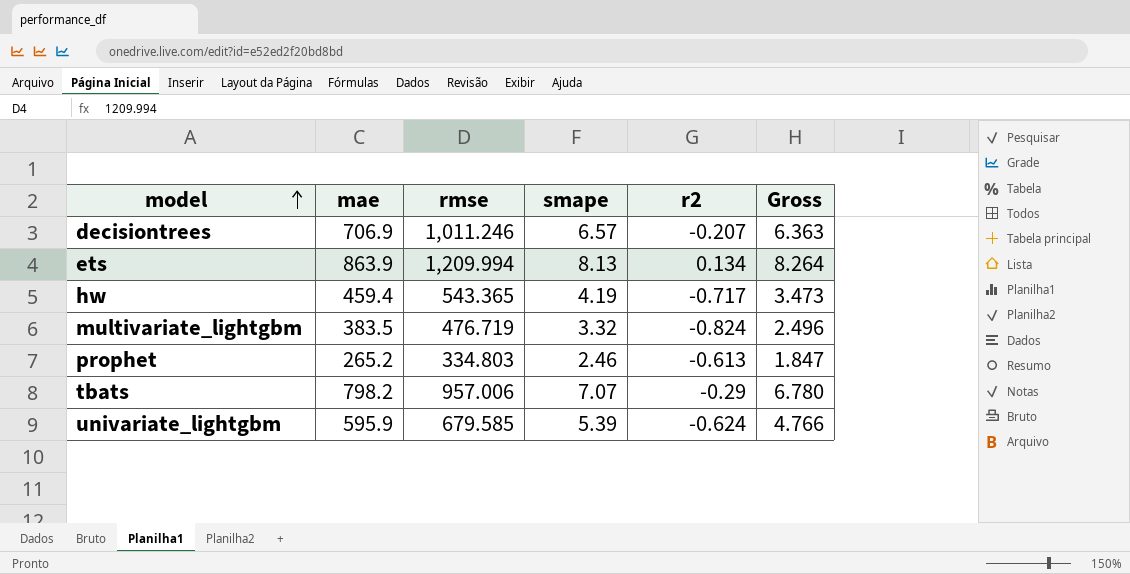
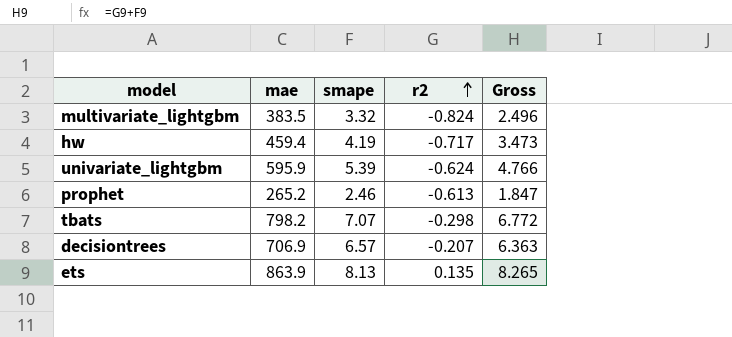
row order: model ascending -> r2 ascending
column rmse | position: 3 -> none
tbats | r2: -0.29 -> -0.298
tbats | Gross: 6.780 -> 6.772
ets | r2: 0.134 -> 0.135
ets | Gross: 8.264 -> 8.265

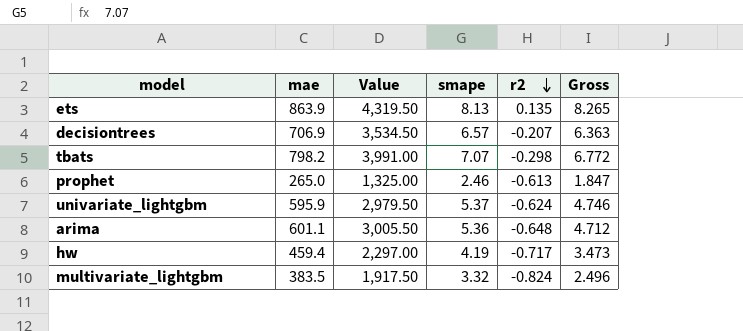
row order: r2 ascending -> r2 descending
column Value | formula: none -> [mae] * 5
prophet | mae: 265.2 -> 265.0
univariate_lightgbm | smape: 5.39 -> 5.37
univariate_lightgbm | Gross: 4.766 -> 4.746
row arima: none -> 601.1 | 3,005.50 | 5.36 | -0.648 | 4.712

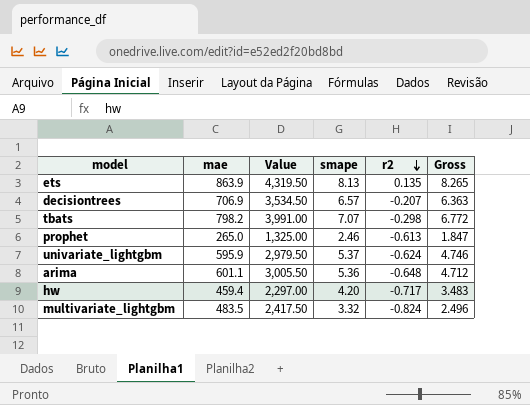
hw | smape: 4.19 -> 4.20
hw | Gross: 3.473 -> 3.483
multivariate_lightgbm | mae: 383.5 -> 483.5
multivariate_lightgbm | Value: 1,917.50 -> 2,417.50

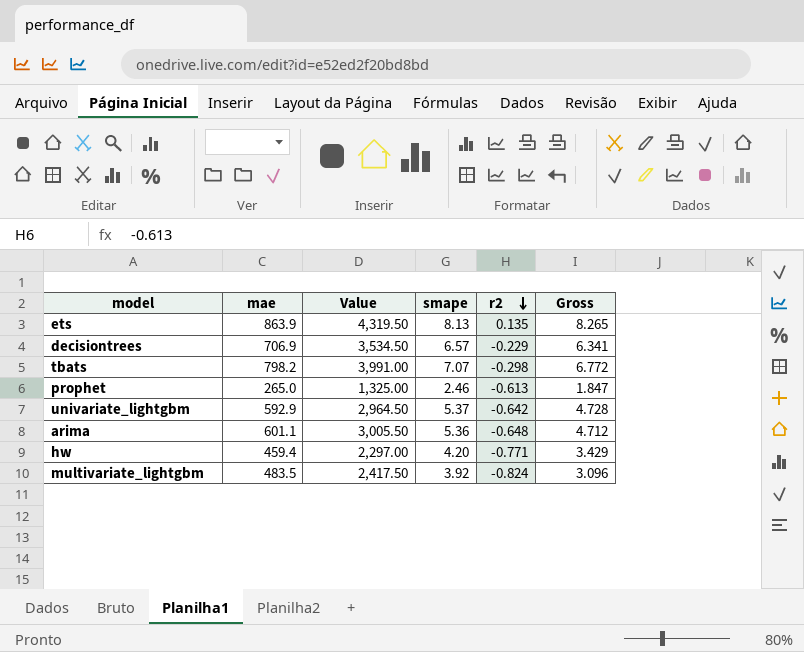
decisiontrees | r2: -0.207 -> -0.229
decisiontrees | Gross: 6.363 -> 6.341
univariate_lightgbm | mae: 595.9 -> 592.9
univariate_lightgbm | Value: 2,979.50 -> 2,964.50
univariate_lightgbm | r2: -0.624 -> -0.642
univariate_lightgbm | Gross: 4.746 -> 4.728
hw | r2: -0.717 -> -0.771
hw | Gross: 3.483 -> 3.429
multivariate_lightgbm | smape: 3.32 -> 3.92
multivariate_lightgbm | Gross: 2.496 -> 3.096

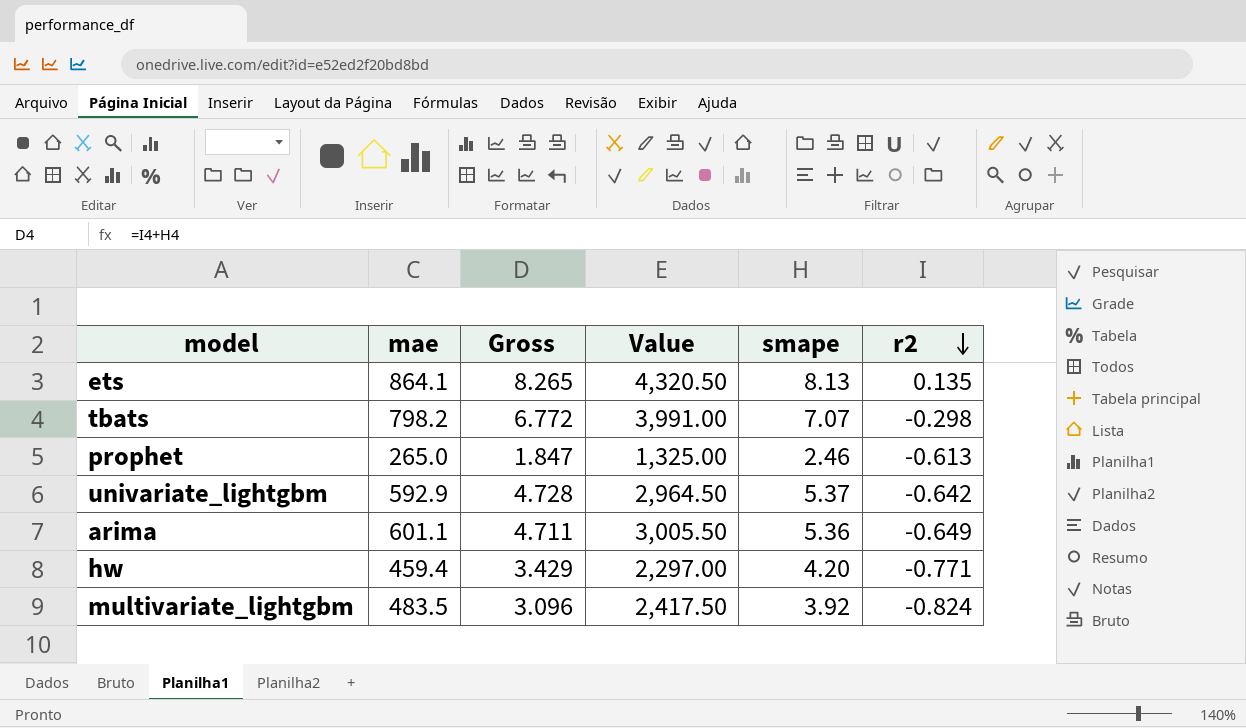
column Gross | position: 6 -> 3
row decisiontrees: 706.9 | 3,534.50 | 6.57 | -0.229 | 6.341 -> none
ets | mae: 863.9 -> 864.1
ets | Value: 4,319.50 -> 4,320.50
arima | Gross: 4.712 -> 4.711
arima | r2: -0.648 -> -0.649

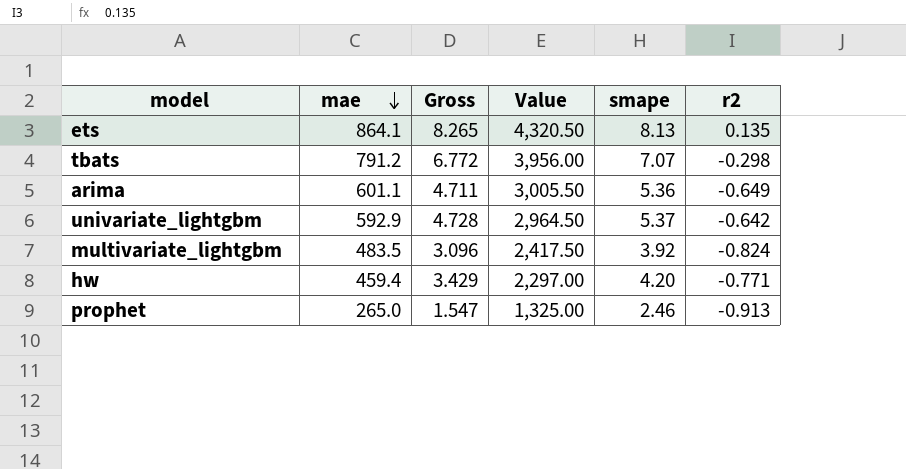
row order: r2 descending -> mae descending
tbats | mae: 798.2 -> 791.2
tbats | Value: 3,991.00 -> 3,956.00
prophet | Gross: 1.847 -> 1.547
prophet | r2: -0.613 -> -0.913

